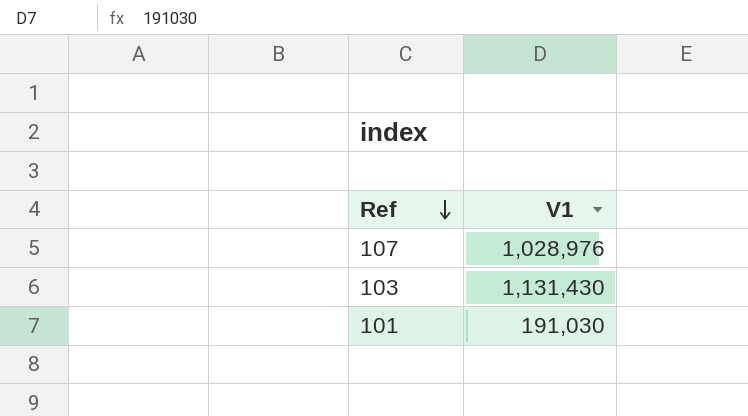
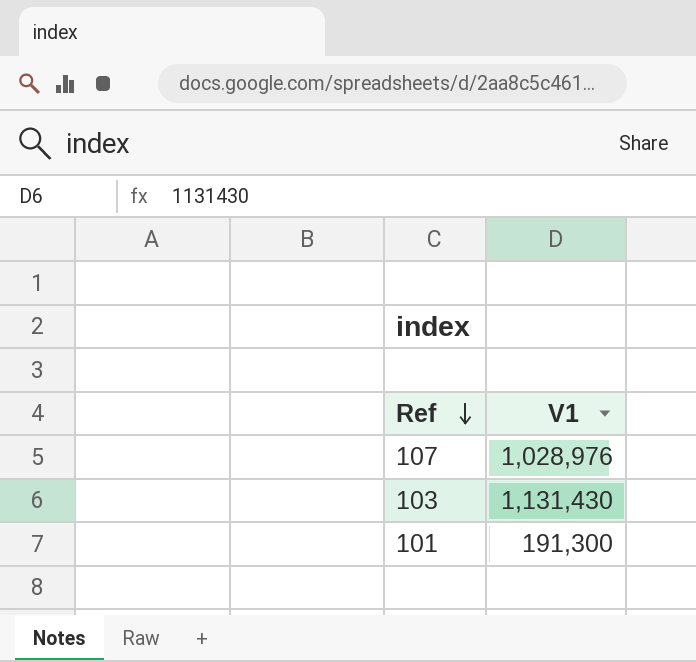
101 | V1: 191,030 -> 191,300

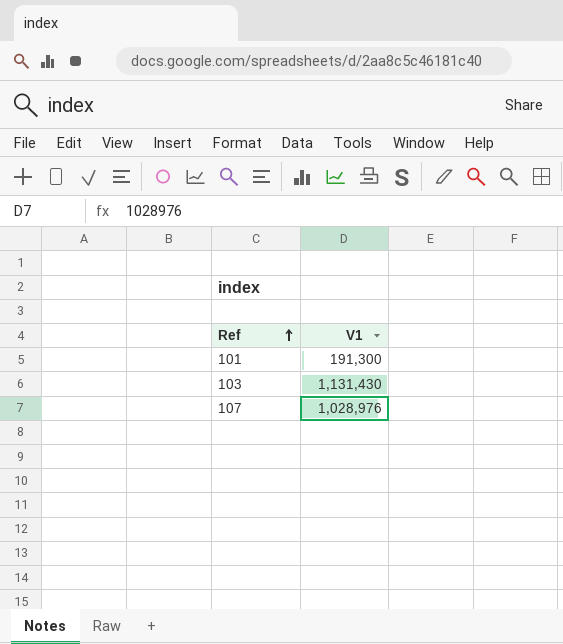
row order: Ref descending -> Ref ascending

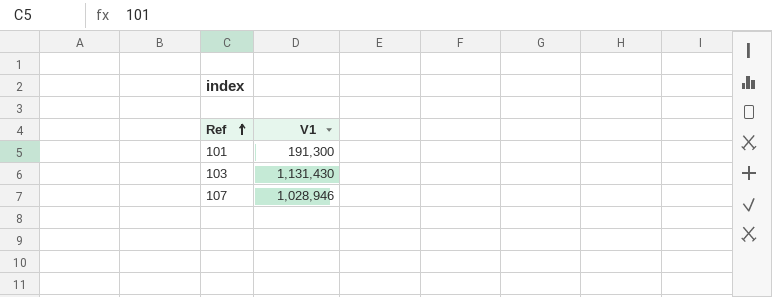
107 | V1: 1,028,976 -> 1,028,946

